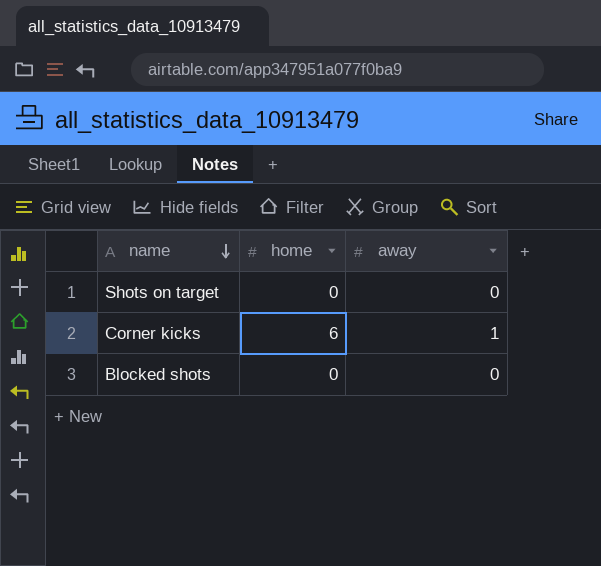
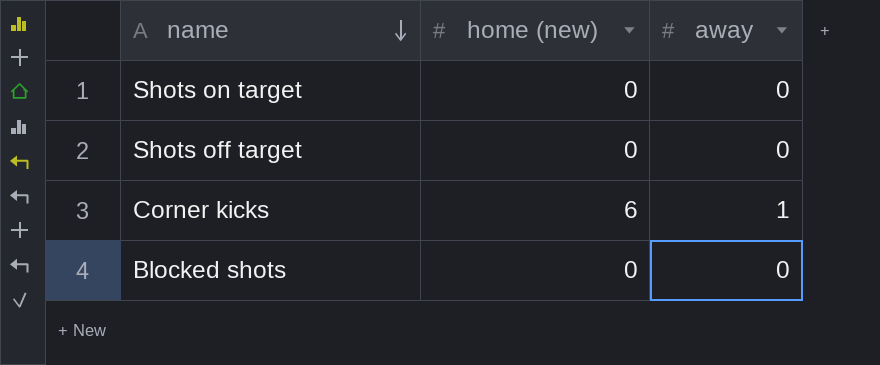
column name: home -> home (new)
row Shots off target: none -> 0 | 0

